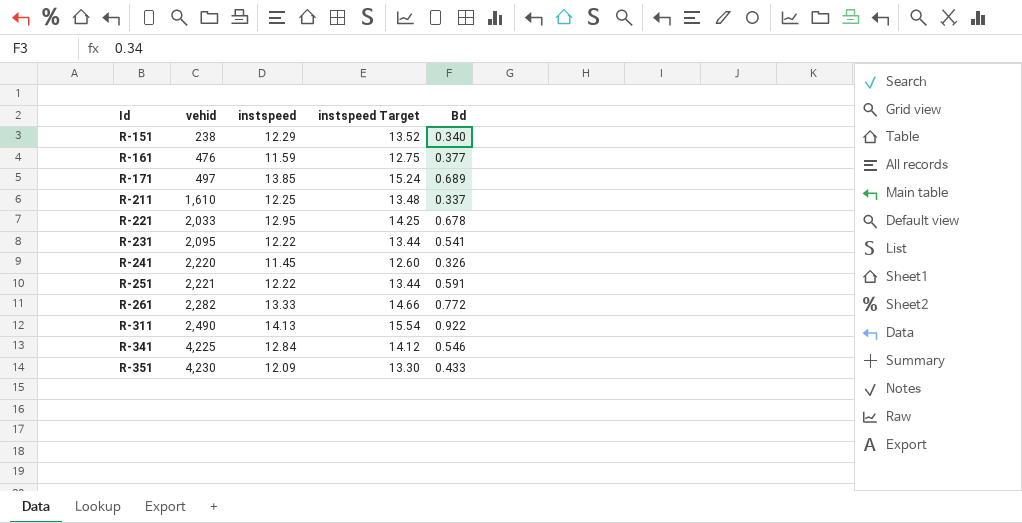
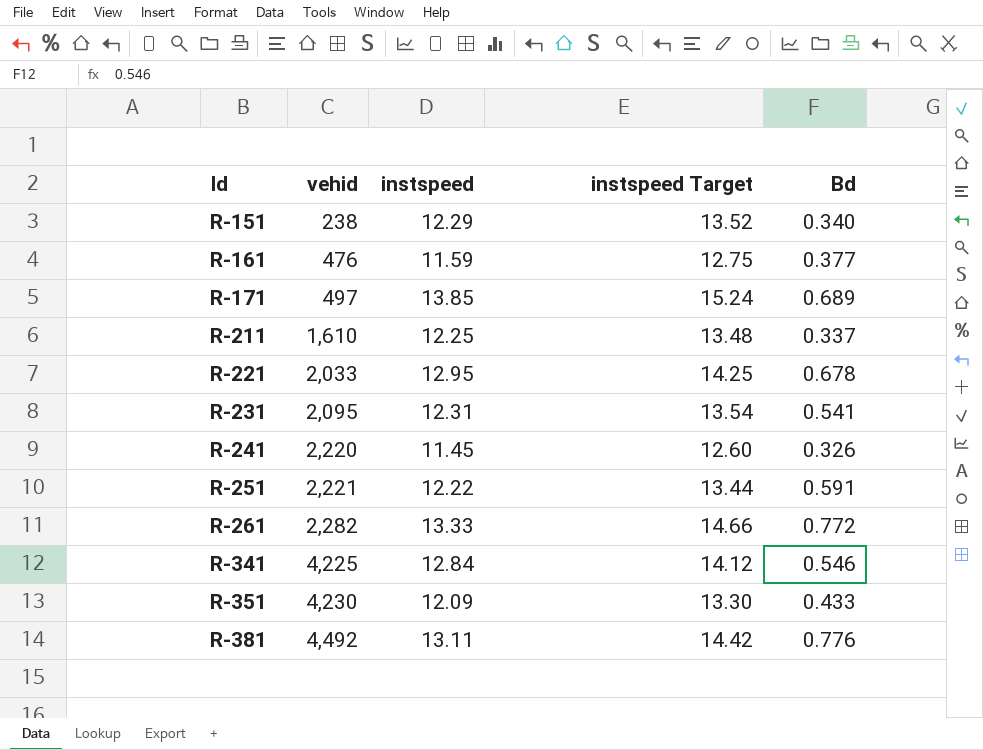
row R-311: 2,490 | 14.13 | 15.54 | 0.922 -> none
R-231 | instspeed: 12.22 -> 12.31
R-231 | instspeed Target: 13.44 -> 13.54
row R-381: none -> 4,492 | 13.11 | 14.42 | 0.776

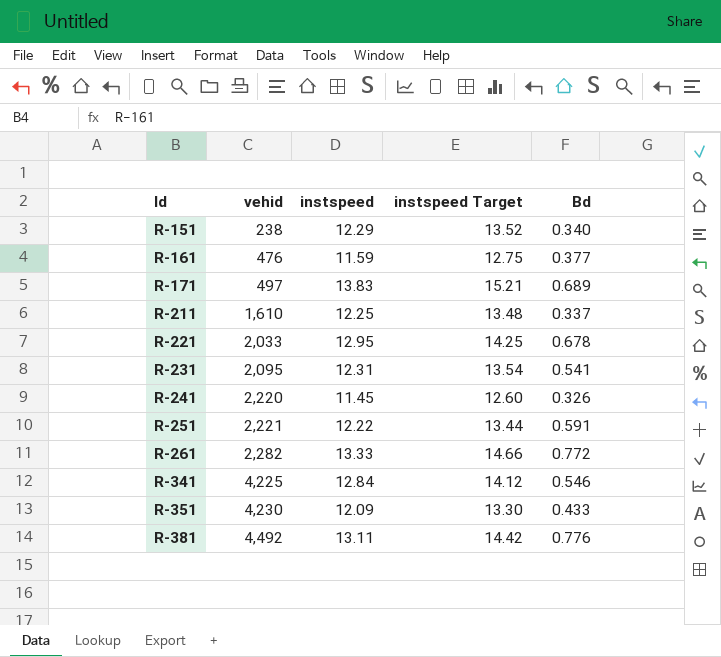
R-171 | instspeed: 13.85 -> 13.83
R-171 | instspeed Target: 15.24 -> 15.21

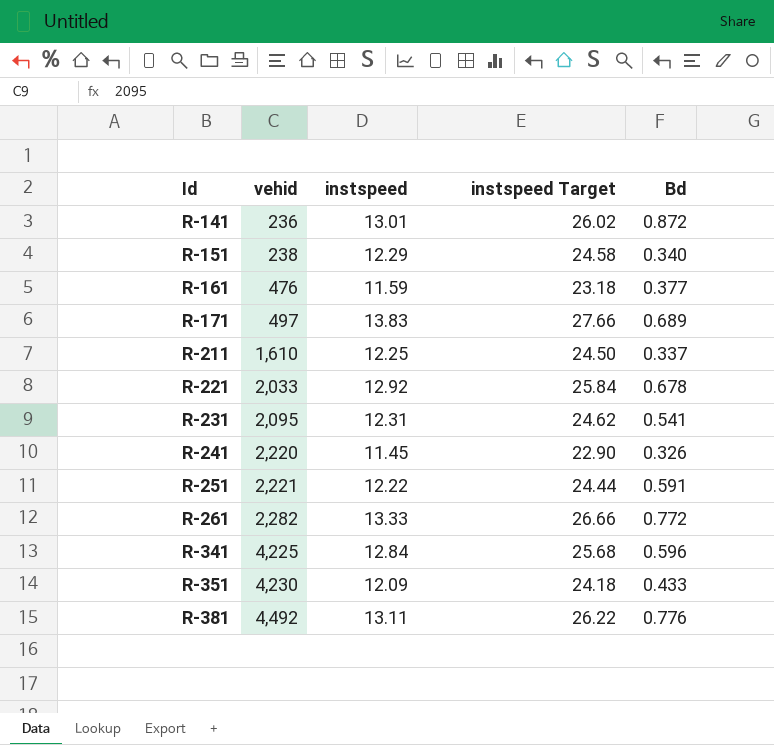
column instspeed Target | formula: [instspeed] * 1.1 -> [instspeed] * 2
row R-141: none -> 236 | 13.01 | 26.02 | 0.872
R-221 | instspeed: 12.95 -> 12.92
R-341 | Bd: 0.546 -> 0.596

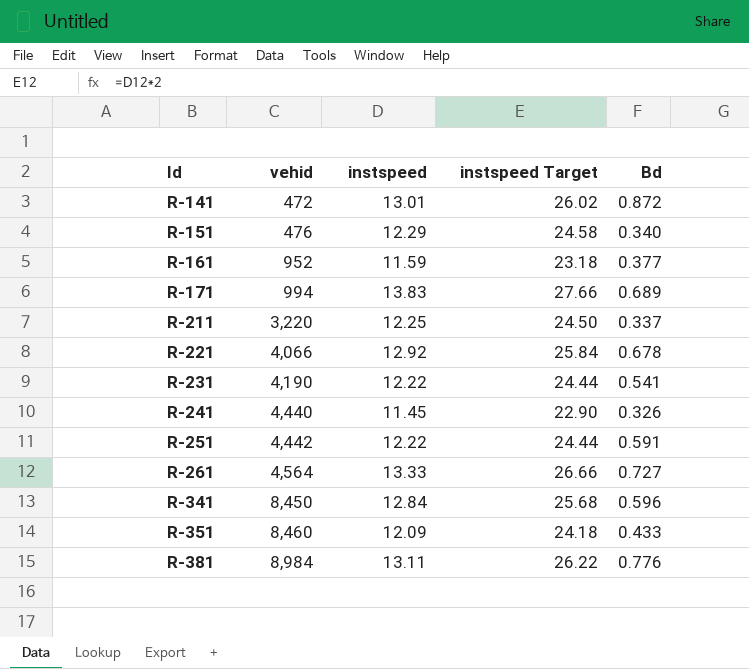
R-141 | vehid: 236 -> 472
R-151 | vehid: 238 -> 476
R-161 | vehid: 476 -> 952
R-171 | vehid: 497 -> 994
R-211 | vehid: 1,610 -> 3,220
R-221 | vehid: 2,033 -> 4,066
R-231 | vehid: 2,095 -> 4,190
R-231 | instspeed: 12.31 -> 12.22
R-231 | instspeed Target: 24.62 -> 24.44
R-241 | vehid: 2,220 -> 4,440
R-251 | vehid: 2,221 -> 4,442
R-261 | vehid: 2,282 -> 4,564
R-261 | Bd: 0.772 -> 0.727
R-341 | vehid: 4,225 -> 8,450
R-351 | vehid: 4,230 -> 8,460
R-381 | vehid: 4,492 -> 8,984

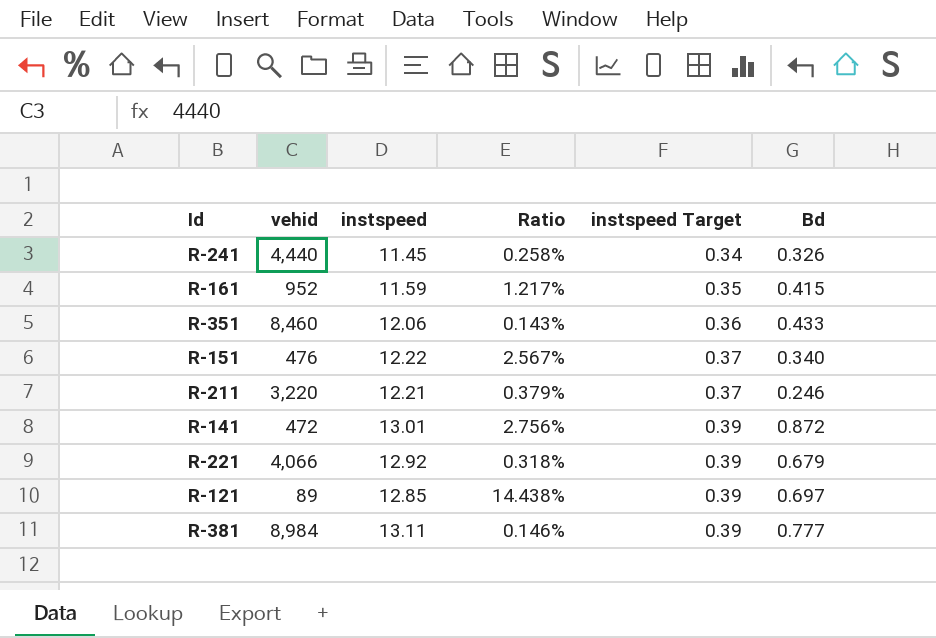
row order: Id ascending -> instspeed Target ascending
column Ratio | formula: none -> [instspeed] / [vehid]
column instspeed Target | formula: [instspeed] * 2 -> [instspeed] * 0.03
row R-171: 994 | 13.83 | 27.66 | 0.689 -> none
row R-231: 4,190 | 12.22 | 24.44 | 0.541 -> none
row R-251: 4,442 | 12.22 | 24.44 | 0.591 -> none
row R-261: 4,564 | 13.33 | 26.66 | 0.727 -> none
row R-341: 8,450 | 12.84 | 25.68 | 0.596 -> none
R-161 | Bd: 0.377 -> 0.415
R-351 | instspeed: 12.09 -> 12.06
R-151 | instspeed: 12.29 -> 12.22
R-211 | instspeed: 12.25 -> 12.21
R-211 | Bd: 0.337 -> 0.246
R-221 | Bd: 0.678 -> 0.679
row R-121: none -> 89 | 12.85 | 14.438% | 0.39 | 0.697
R-381 | Bd: 0.776 -> 0.777

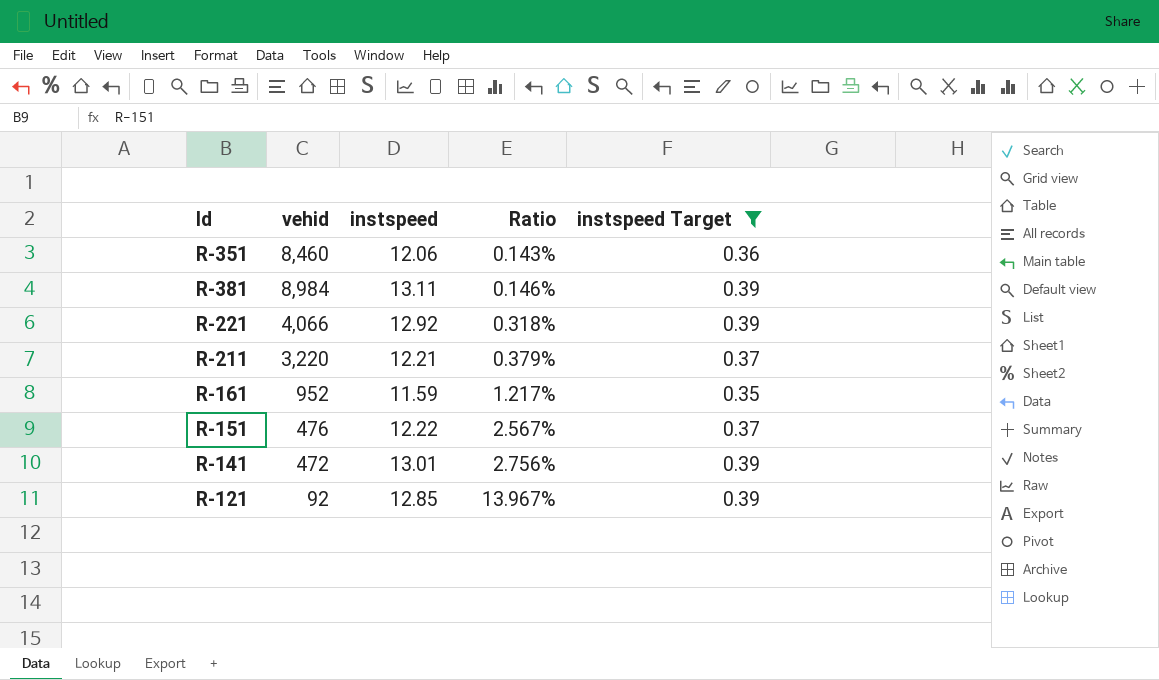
filter: none -> instspeed Target != 0.34
row order: instspeed Target ascending -> Ratio ascending
column Bd | position: 6 -> none
R-121 | vehid: 89 -> 92
R-121 | Ratio: 14.438% -> 13.967%

